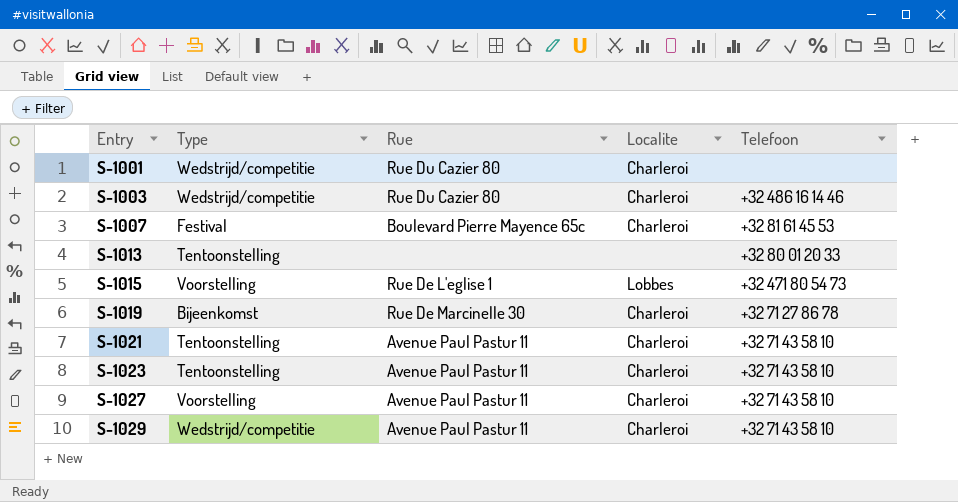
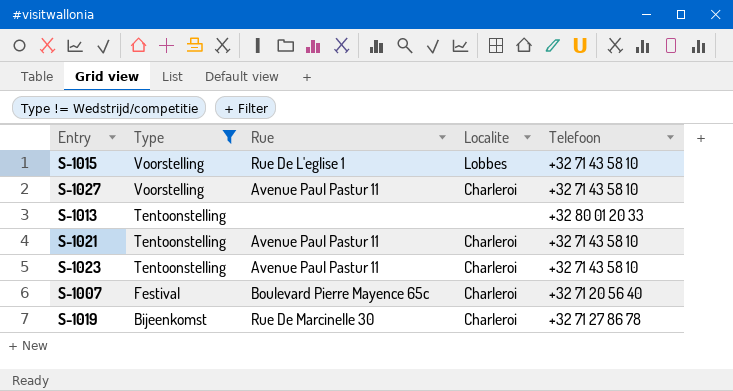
filter: none -> Type != Wedstrijd/competitie
row order: Entry ascending -> Type descending
S-1015 | Telefoon: +32 471 80 54 73 -> +32 71 43 58 10
S-1007 | Telefoon: +32 81 61 45 53 -> +32 71 20 56 40

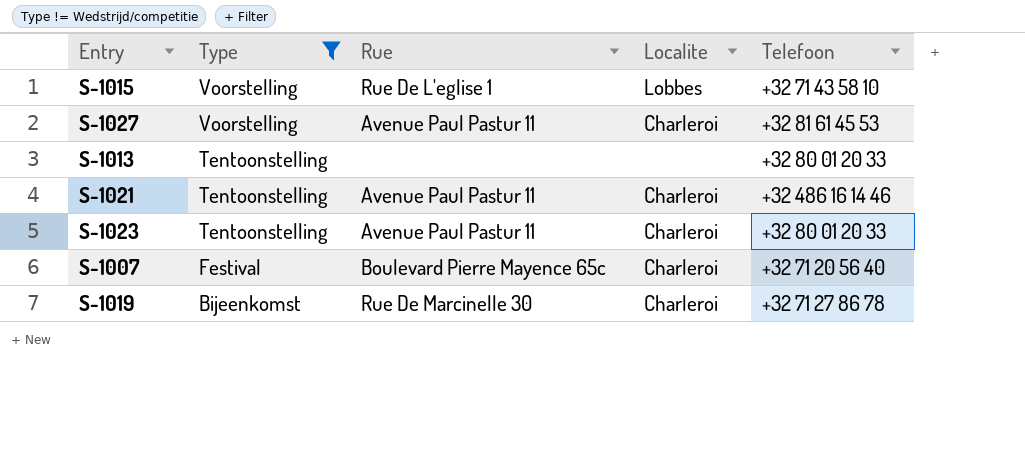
S-1027 | Telefoon: +32 71 43 58 10 -> +32 81 61 45 53
S-1021 | Telefoon: +32 71 43 58 10 -> +32 486 16 14 46
S-1023 | Telefoon: +32 71 43 58 10 -> +32 80 01 20 33

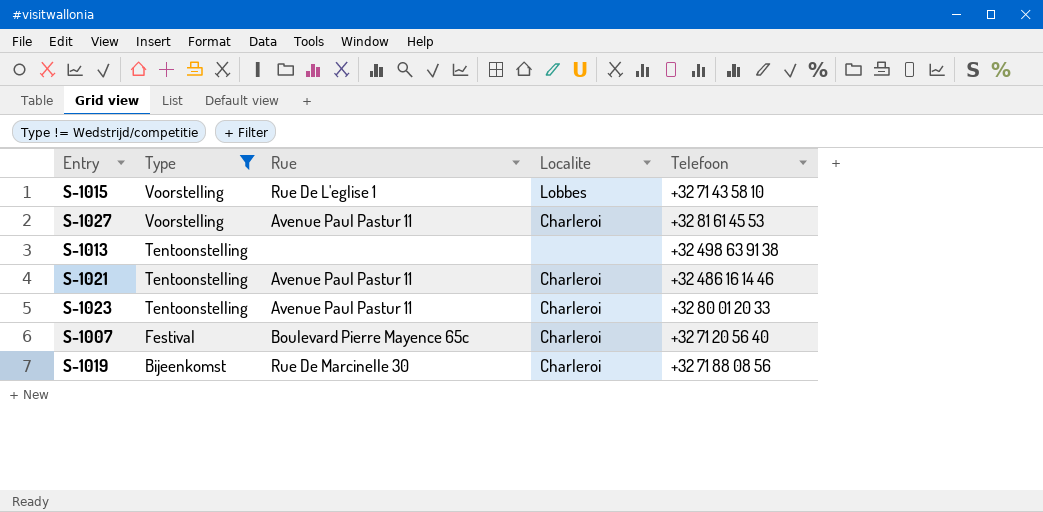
S-1013 | Telefoon: +32 80 01 20 33 -> +32 498 63 91 38
S-1019 | Telefoon: +32 71 27 86 78 -> +32 71 88 08 56

